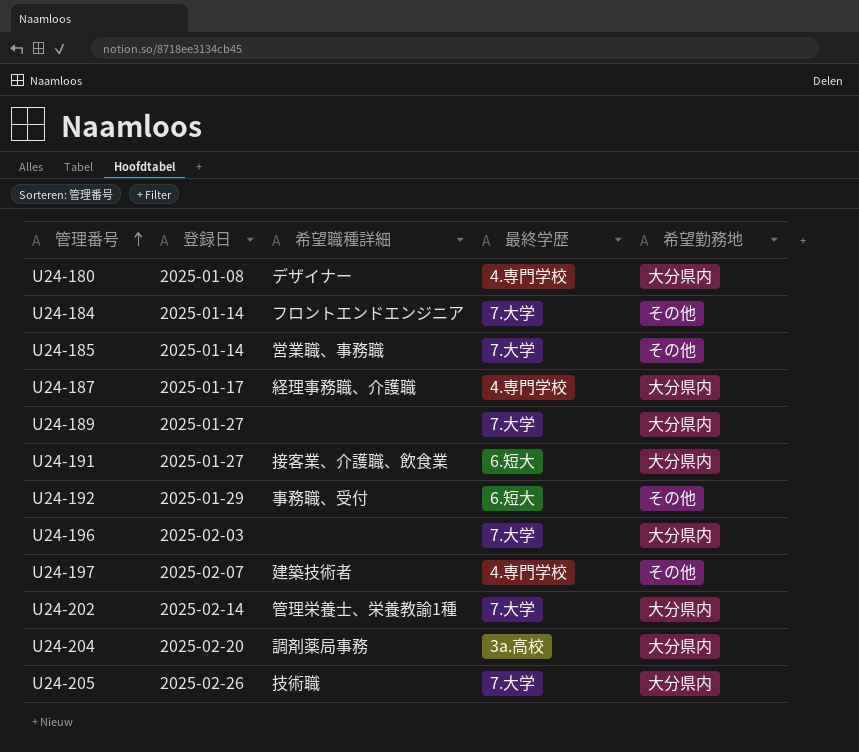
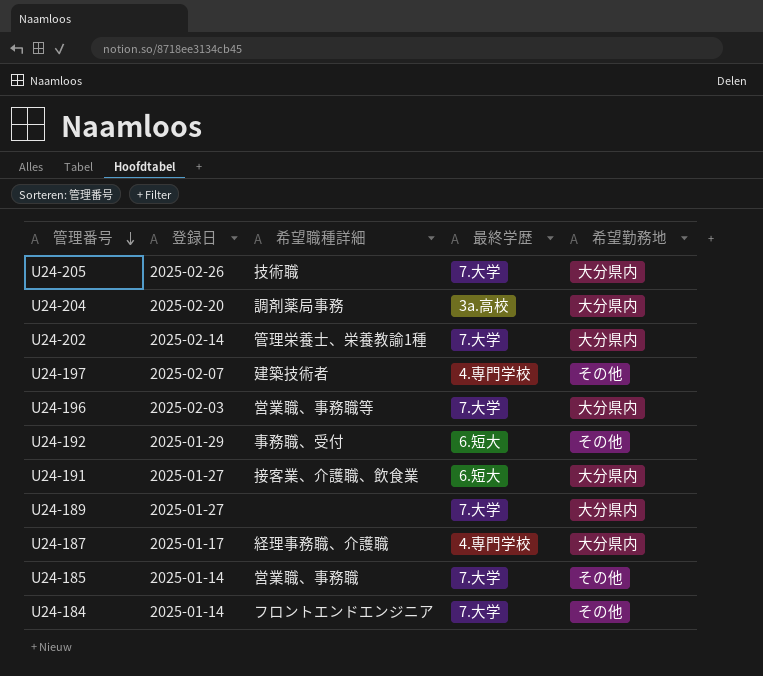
row order: 管理番号 ascending -> 管理番号 descending
row U24-180: 2025-01-08 | デザイナー | 4.専門学校 | 大分県内 -> none
U24-196 | 希望職種詳細: none -> 営業職、事務職等

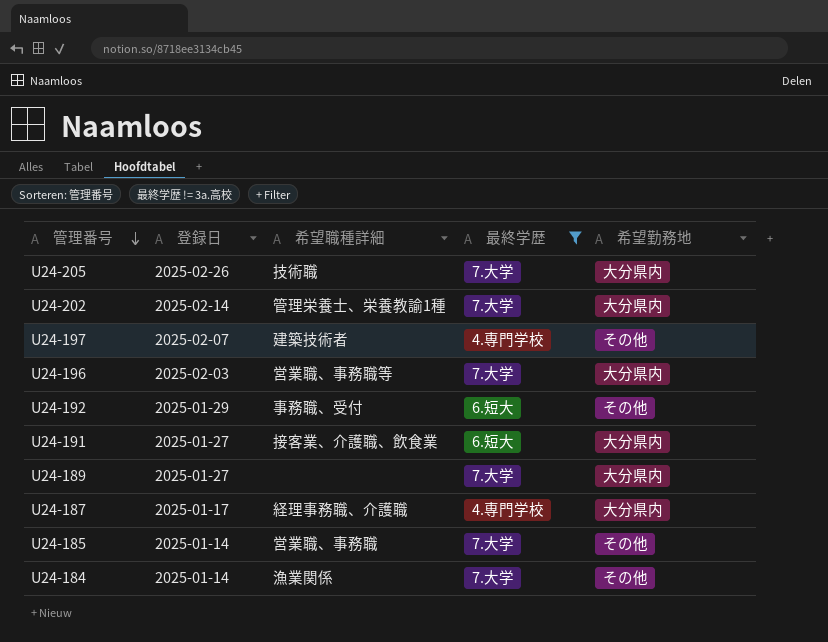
filter: none -> 最終学歴 != 3a.高校
U24-184 | 希望職種詳細: フロントエンドエンジニア -> 漁業関係

